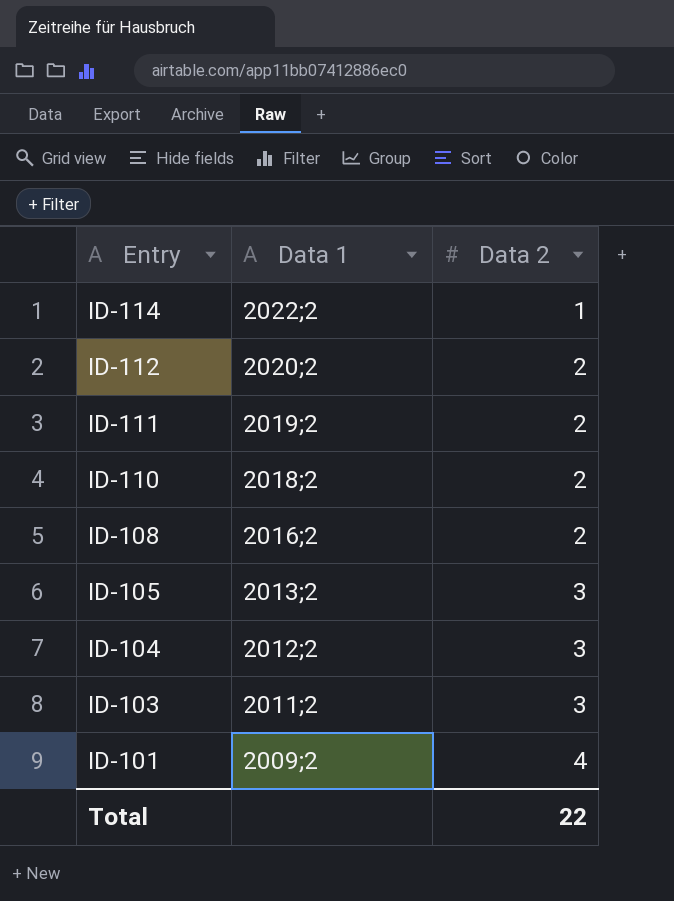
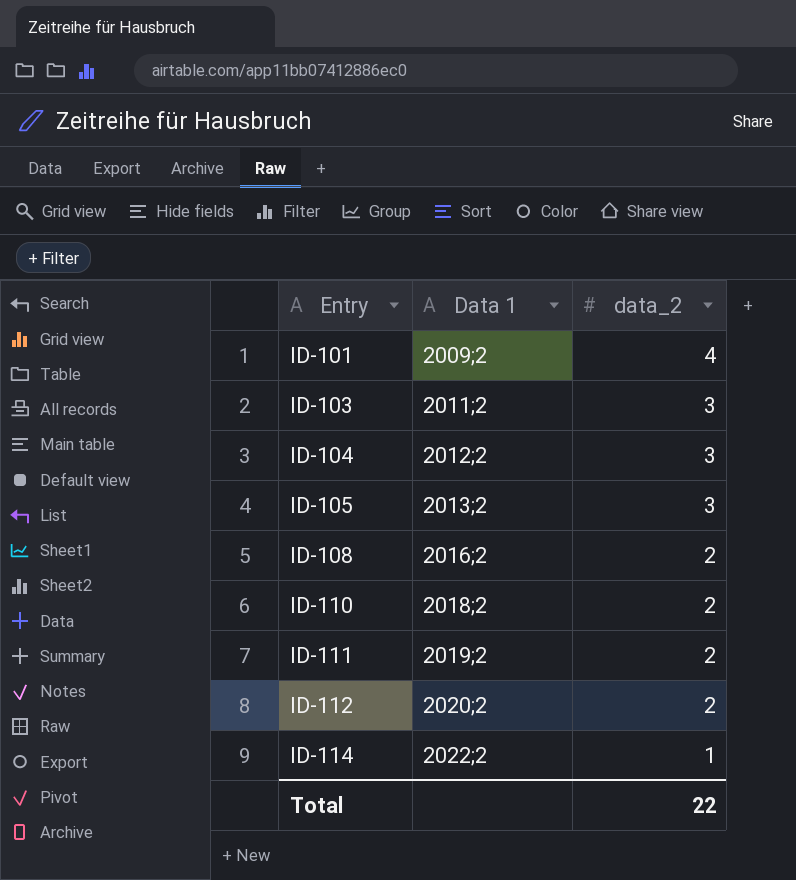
row order: Entry descending -> Entry ascending
column name: Data 2 -> data_2

